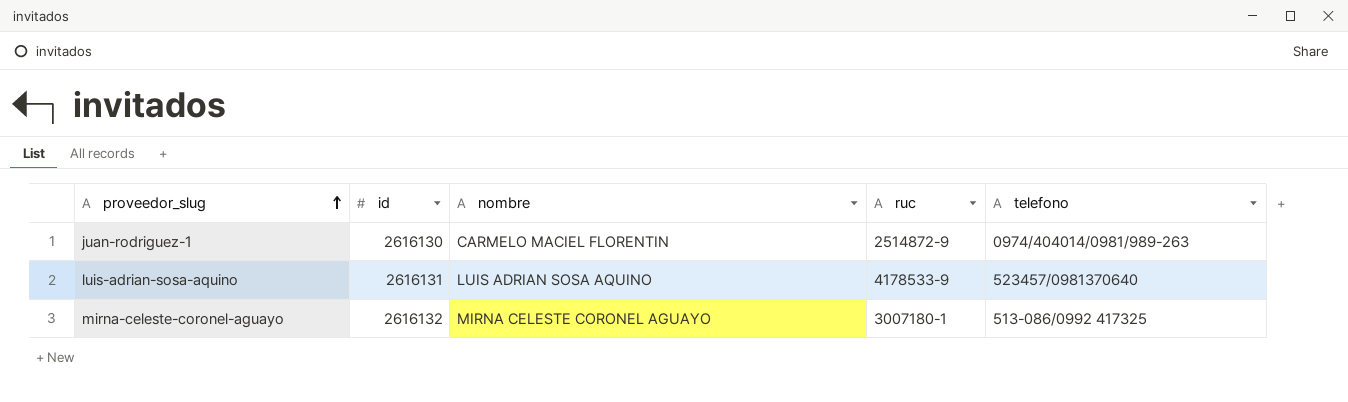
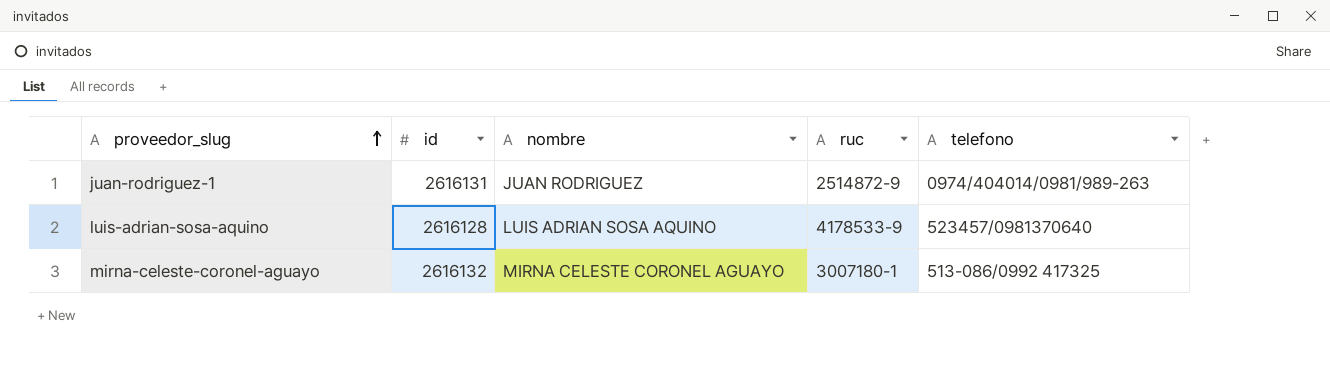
juan-rodriguez-1 | id: 2616130 -> 2616131
juan-rodriguez-1 | nombre: CARMELO MACIEL FLORENTIN -> JUAN RODRIGUEZ
luis-adrian-sosa-aquino | id: 2616131 -> 2616128

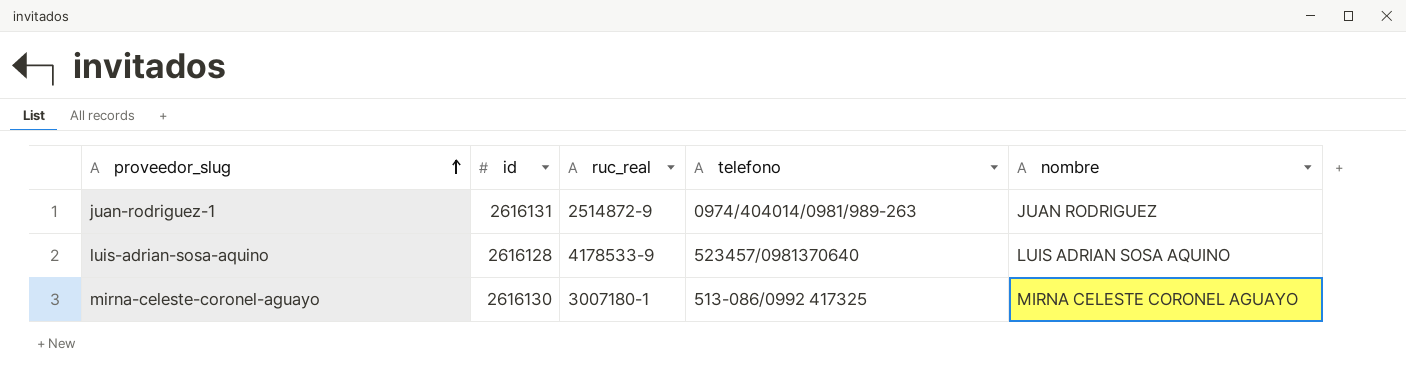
column name: ruc -> ruc_real
column nombre | position: 3 -> 5
mirna-celeste-coronel-aguayo | id: 2616132 -> 2616130

